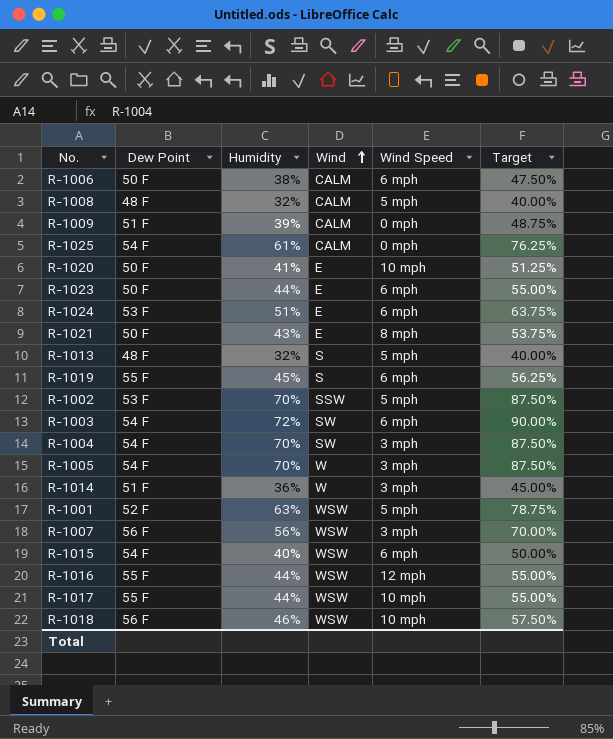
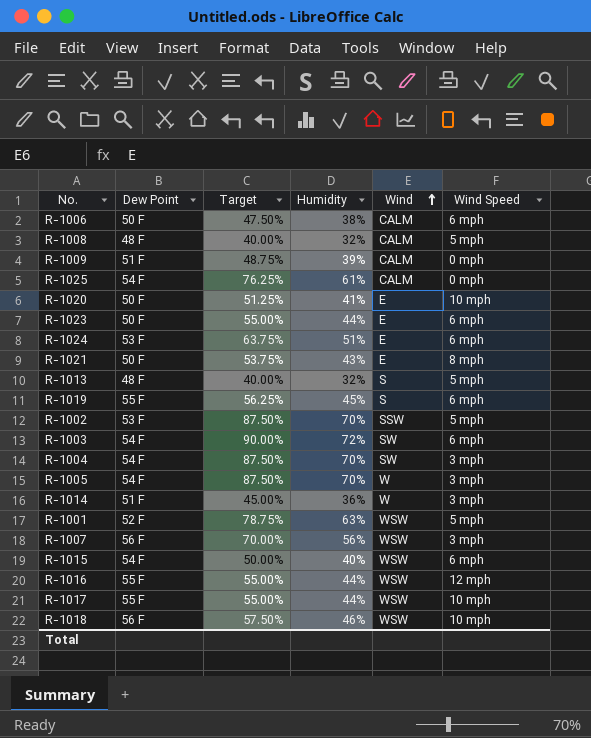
column Target | position: 6 -> 3

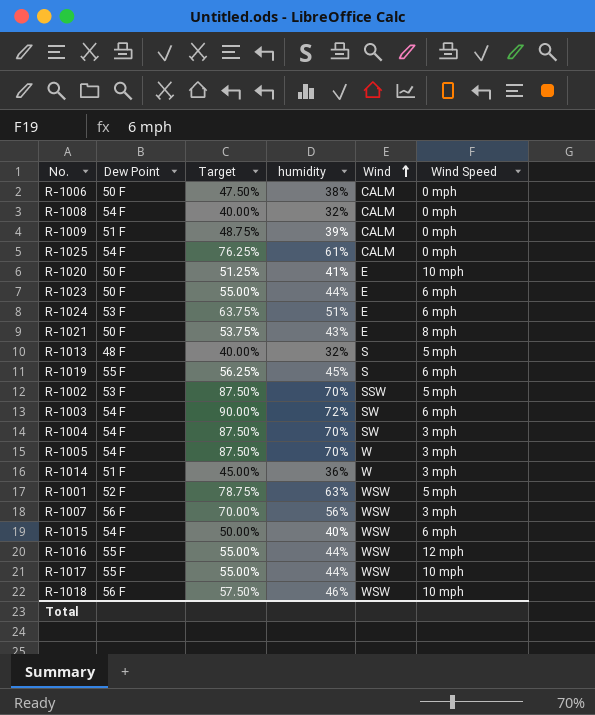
column name: Humidity -> humidity
R-1006 | Wind Speed: 6 mph -> 0 mph
R-1008 | Dew Point: 48 F -> 54 F
R-1008 | Wind Speed: 5 mph -> 0 mph

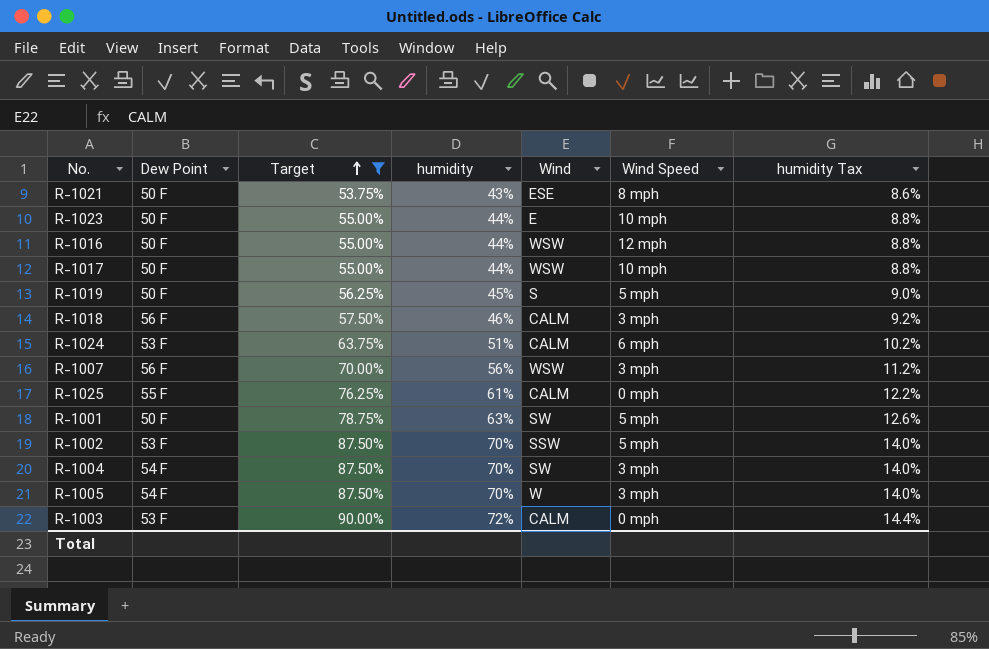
filter: none -> Target >= 53.75%
row order: Wind ascending -> Target ascending
column humidity Tax | formula: none -> [humidity] * 0.2
R-1021 | Wind: E -> ESE
R-1023 | Wind Speed: 6 mph -> 10 mph
R-1016 | Dew Point: 55 F -> 50 F
R-1017 | Dew Point: 55 F -> 50 F
R-1019 | Dew Point: 55 F -> 50 F
R-1019 | Wind Speed: 6 mph -> 5 mph
R-1018 | Wind: WSW -> CALM
R-1018 | Wind Speed: 10 mph -> 3 mph
R-1024 | Wind: E -> CALM
R-1025 | Dew Point: 54 F -> 55 F
R-1001 | Dew Point: 52 F -> 50 F
R-1001 | Wind: WSW -> SW
R-1003 | Dew Point: 54 F -> 53 F
R-1003 | Wind: SW -> CALM
R-1003 | Wind Speed: 6 mph -> 0 mph

